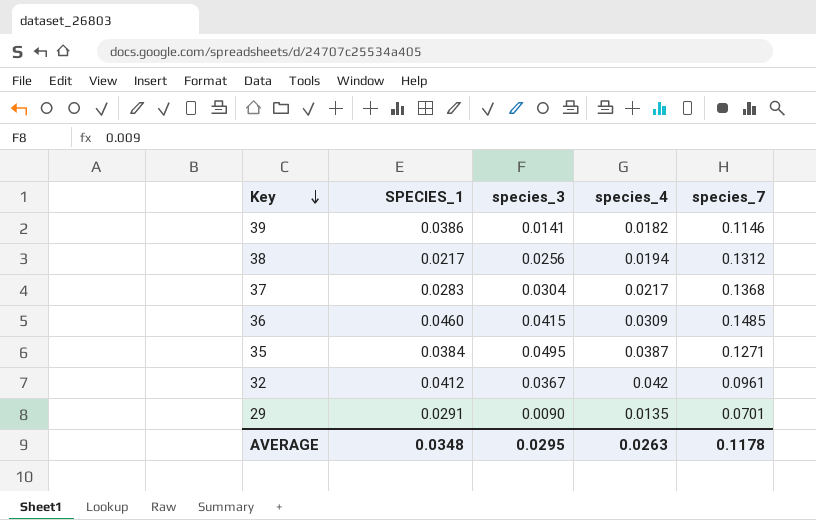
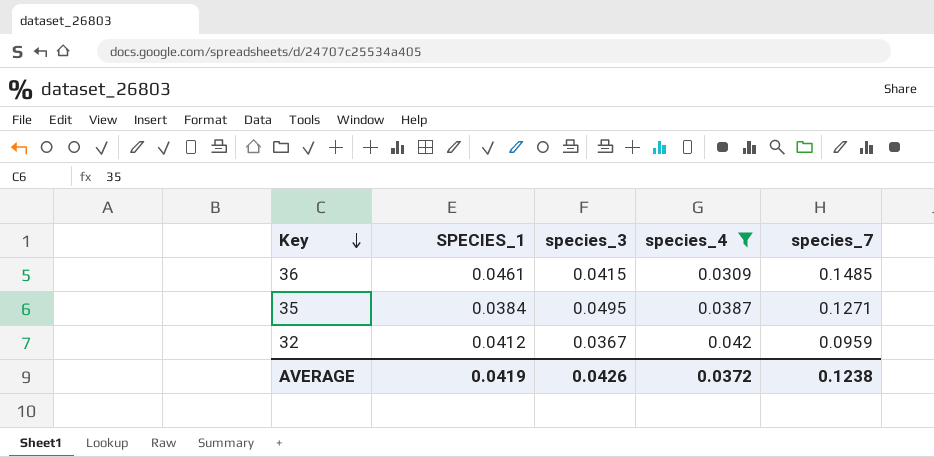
filter: none -> species_4 >= 0.0309
36 | SPECIES_1: 0.0460 -> 0.0461
32 | species_7: 0.0961 -> 0.0959
AVERAGE | SPECIES_1: 0.0348 -> 0.0419
AVERAGE | species_3: 0.0295 -> 0.0426
AVERAGE | species_4: 0.0263 -> 0.0372
AVERAGE | species_7: 0.1178 -> 0.1238

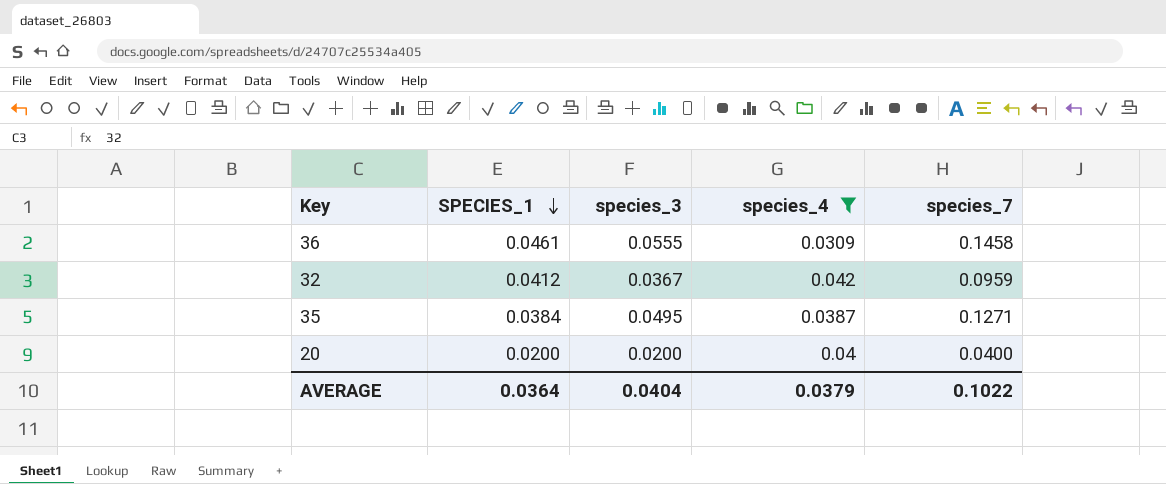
row order: Key descending -> SPECIES_1 descending
36 | species_3: 0.0415 -> 0.0555
36 | species_7: 0.1485 -> 0.1458
row 20: none -> 0.0200 | 0.0200 | 0.04 | 0.0400
AVERAGE | SPECIES_1: 0.0419 -> 0.0364
AVERAGE | species_3: 0.0426 -> 0.0404
AVERAGE | species_4: 0.0372 -> 0.0379
AVERAGE | species_7: 0.1238 -> 0.1022

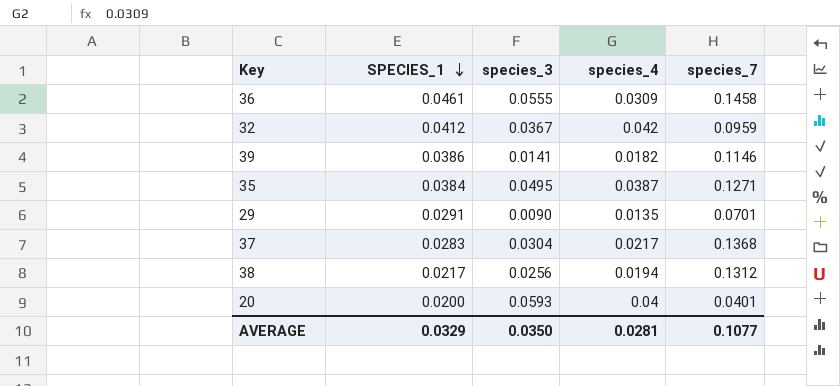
filter: species_4 >= 0.0309 -> none
20 | species_3: 0.0200 -> 0.0593
20 | species_7: 0.0400 -> 0.0401
AVERAGE | SPECIES_1: 0.0364 -> 0.0329
AVERAGE | species_3: 0.0404 -> 0.0350
AVERAGE | species_4: 0.0379 -> 0.0281
AVERAGE | species_7: 0.1022 -> 0.1077

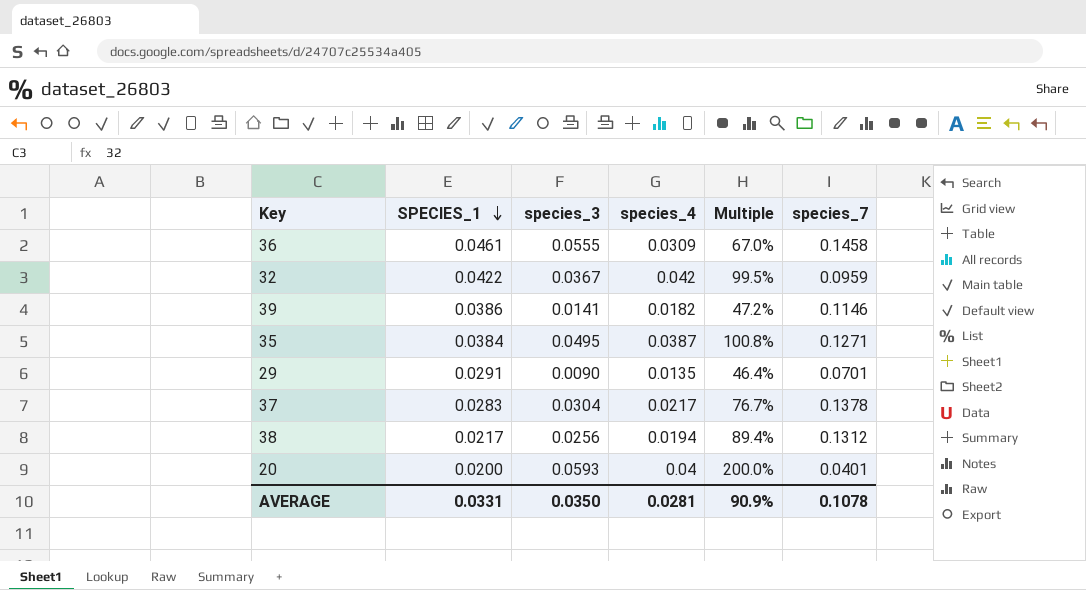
column Multiple | formula: none -> [species_4] / [SPECIES_1]
32 | SPECIES_1: 0.0412 -> 0.0422
37 | species_7: 0.1368 -> 0.1378
AVERAGE | SPECIES_1: 0.0329 -> 0.0331
AVERAGE | species_7: 0.1077 -> 0.1078

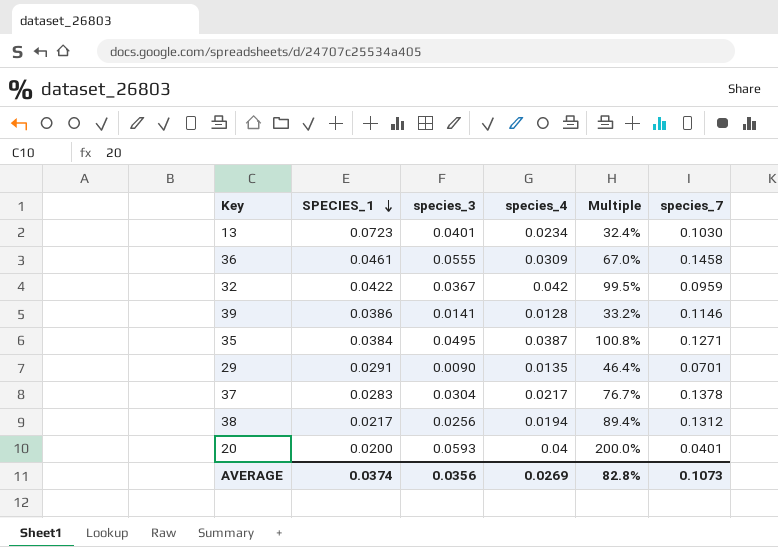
row 13: none -> 0.0723 | 0.0401 | 0.0234 | 32.4% | 0.1030
39 | species_4: 0.0182 -> 0.0128
39 | Multiple: 47.2% -> 33.2%
AVERAGE | SPECIES_1: 0.0331 -> 0.0374
AVERAGE | species_3: 0.0350 -> 0.0356
AVERAGE | species_4: 0.0281 -> 0.0269
AVERAGE | Multiple: 90.9% -> 82.8%
AVERAGE | species_7: 0.1078 -> 0.1073

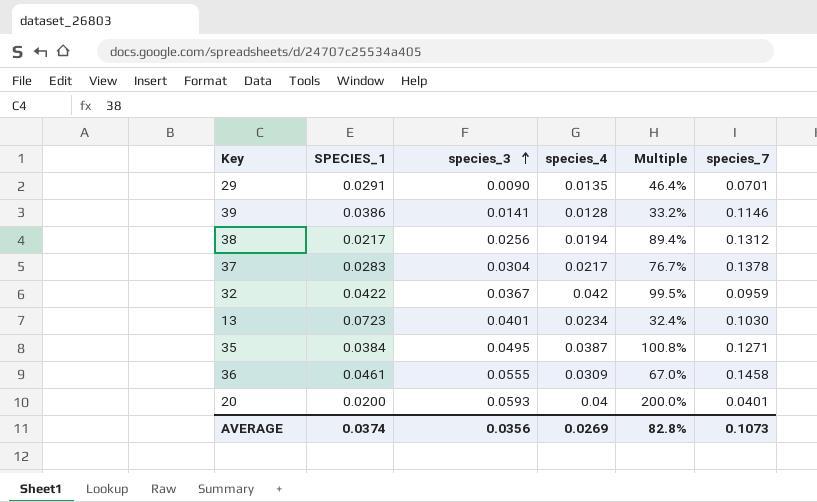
row order: SPECIES_1 descending -> species_3 ascending

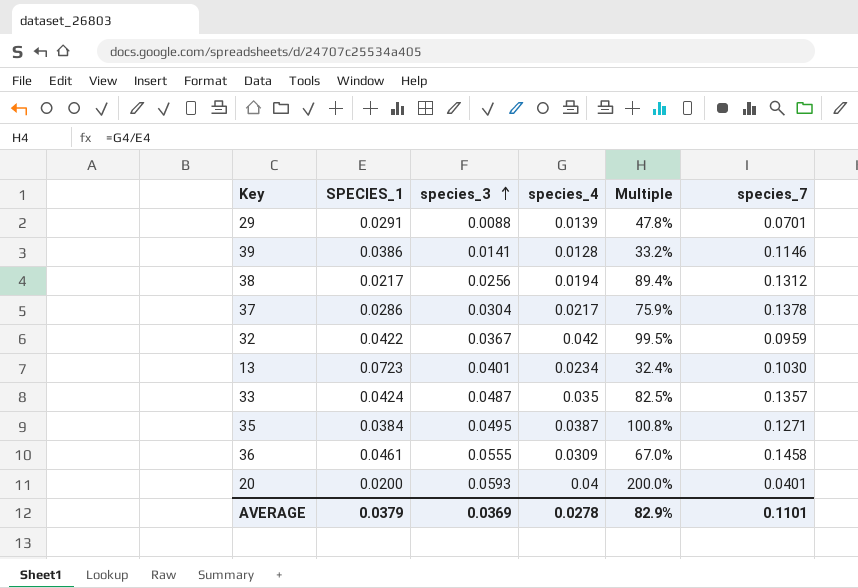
29 | species_3: 0.0090 -> 0.0088
29 | species_4: 0.0135 -> 0.0139
29 | Multiple: 46.4% -> 47.8%
37 | SPECIES_1: 0.0283 -> 0.0286
37 | Multiple: 76.7% -> 75.9%
row 33: none -> 0.0424 | 0.0487 | 0.035 | 82.5% | 0.1357
AVERAGE | SPECIES_1: 0.0374 -> 0.0379
AVERAGE | species_3: 0.0356 -> 0.0369
AVERAGE | species_4: 0.0269 -> 0.0278
AVERAGE | Multiple: 82.8% -> 82.9%
AVERAGE | species_7: 0.1073 -> 0.1101

